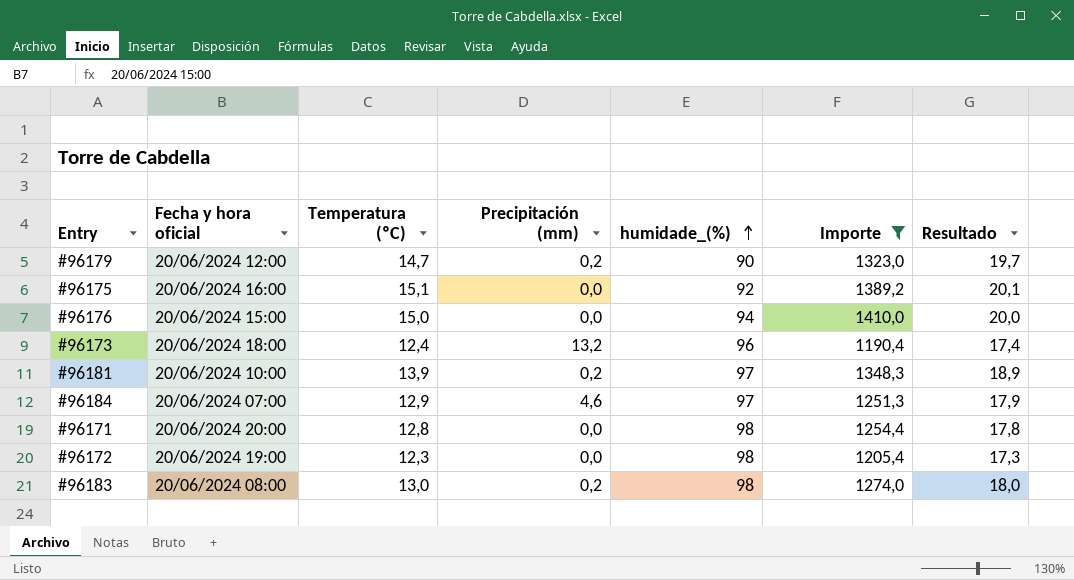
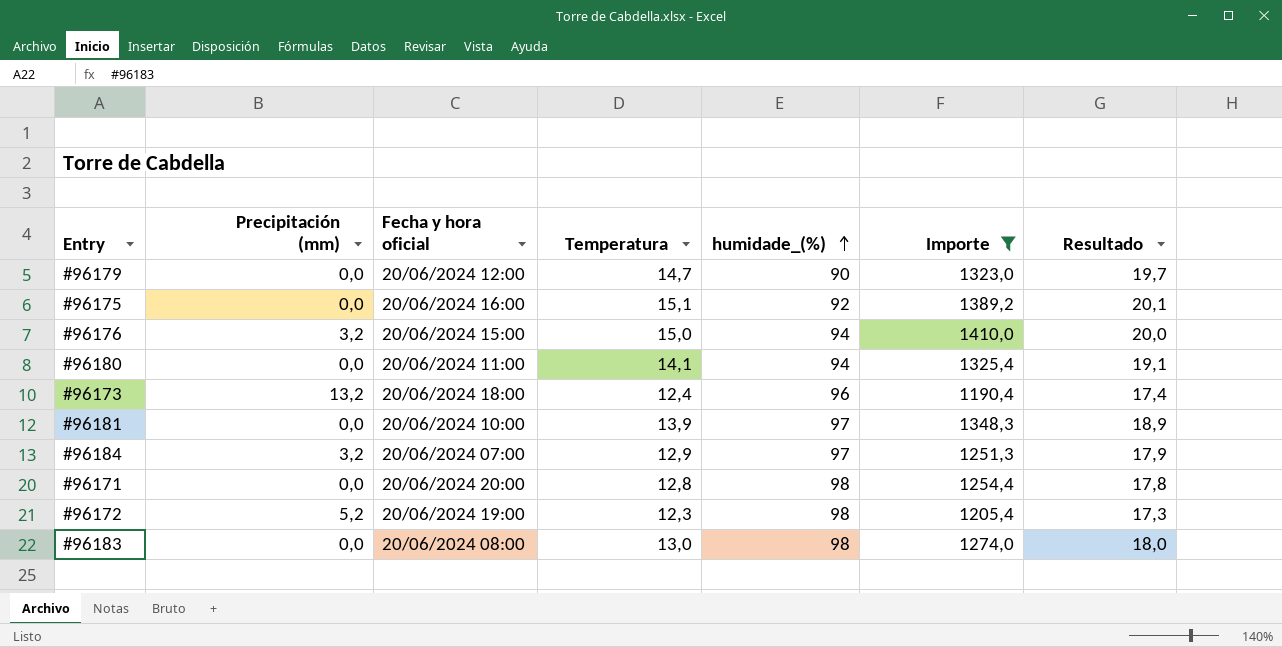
column Precipitación (mm) | position: 4 -> 2
column name: Temperatura (ºC) -> Temperatura
#96179 | Precipitación (mm): 0,2 -> 0,0
#96176 | Precipitación (mm): 0,0 -> 3,2
row #96180: none -> 0,0 | 20/06/2024 11:00 | 14,1 | 94 | 1325,4 | 19,1
#96181 | Precipitación (mm): 0,2 -> 0,0
#96184 | Precipitación (mm): 4,6 -> 3,2
#96172 | Precipitación (mm): 0,0 -> 5,2
#96183 | Precipitación (mm): 0,2 -> 0,0

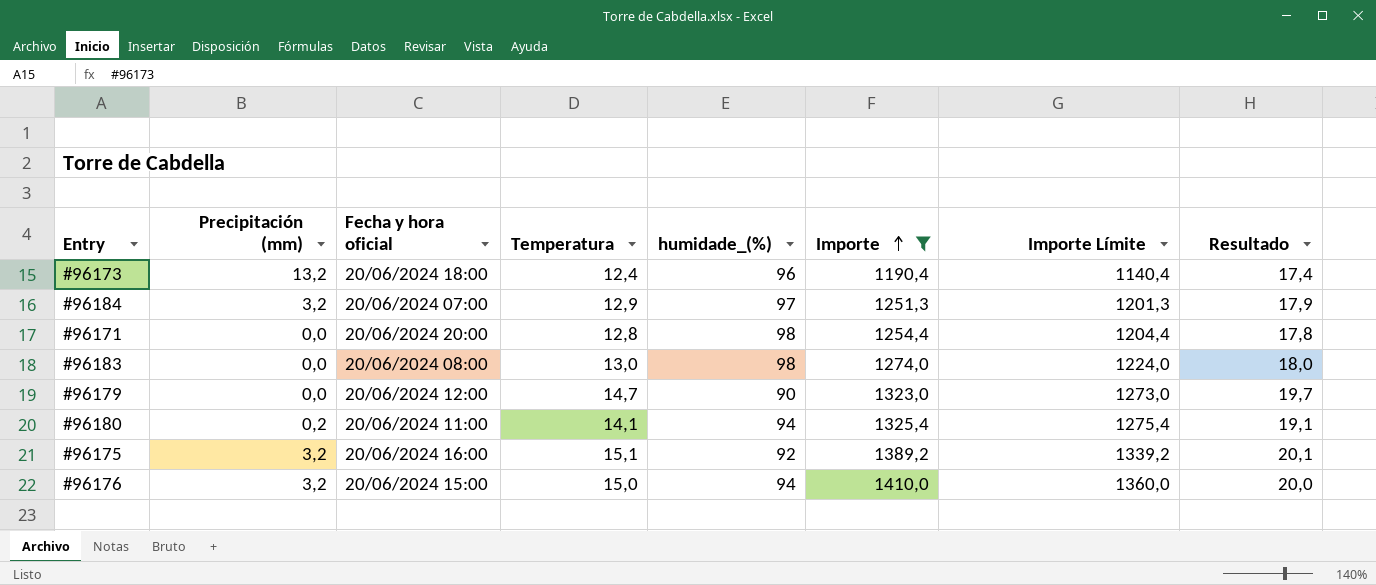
row order: humidade_(%) ascending -> Importe ascending
column Importe Límite | formula: none -> [Importe] - 50
row #96181: 0,0 | 20/06/2024 10:00 | 13,9 | 97 | 1348,3 | 18,9 -> none
row #96172: 5,2 | 20/06/2024 19:00 | 12,3 | 98 | 1205,4 | 17,3 -> none
#96180 | Precipitación (mm): 0,0 -> 0,2
#96175 | Precipitación (mm): 0,0 -> 3,2

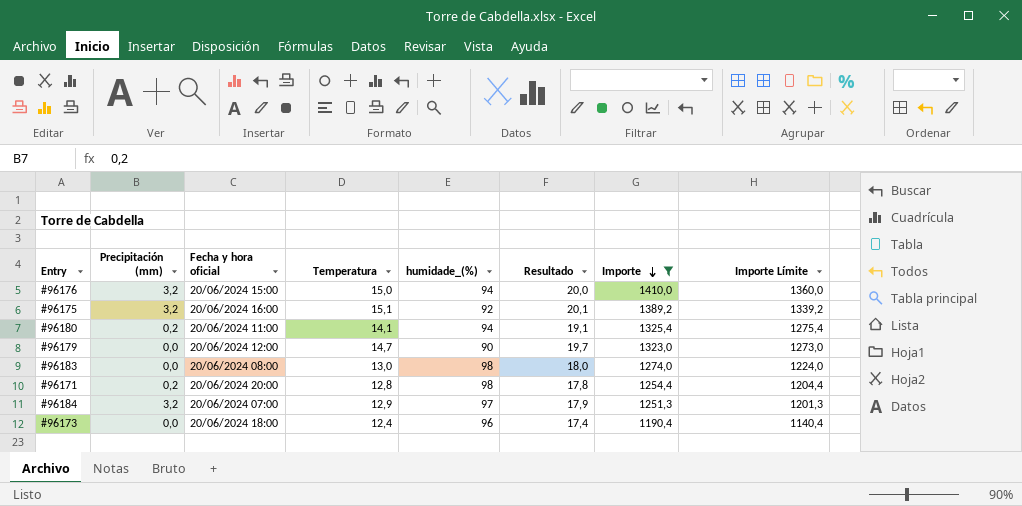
row order: Importe ascending -> Importe descending
column Resultado | position: 8 -> 6
#96171 | Precipitación (mm): 0,0 -> 0,2
#96173 | Precipitación (mm): 13,2 -> 0,0

